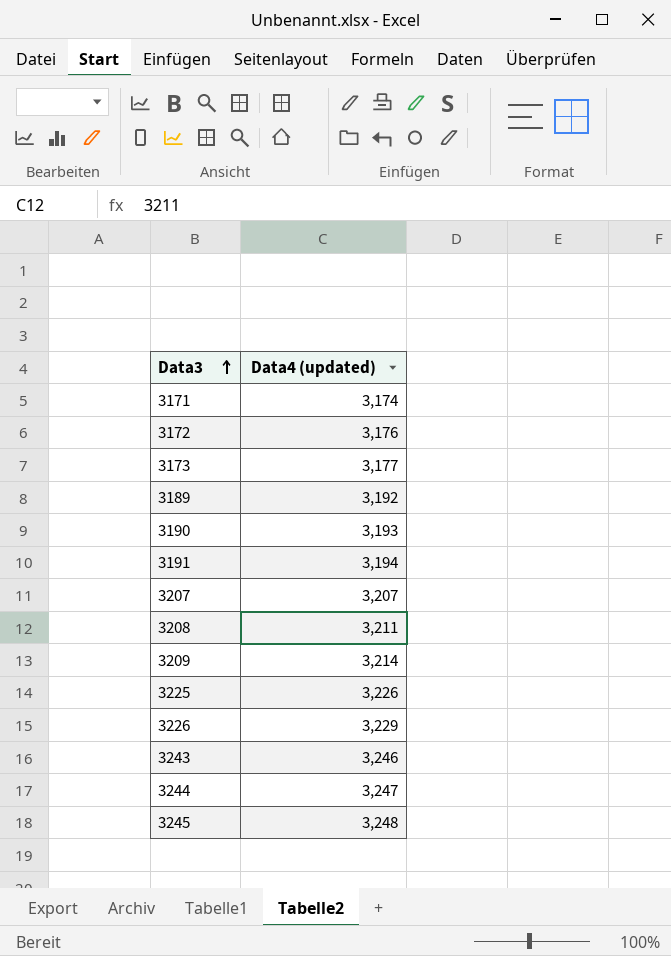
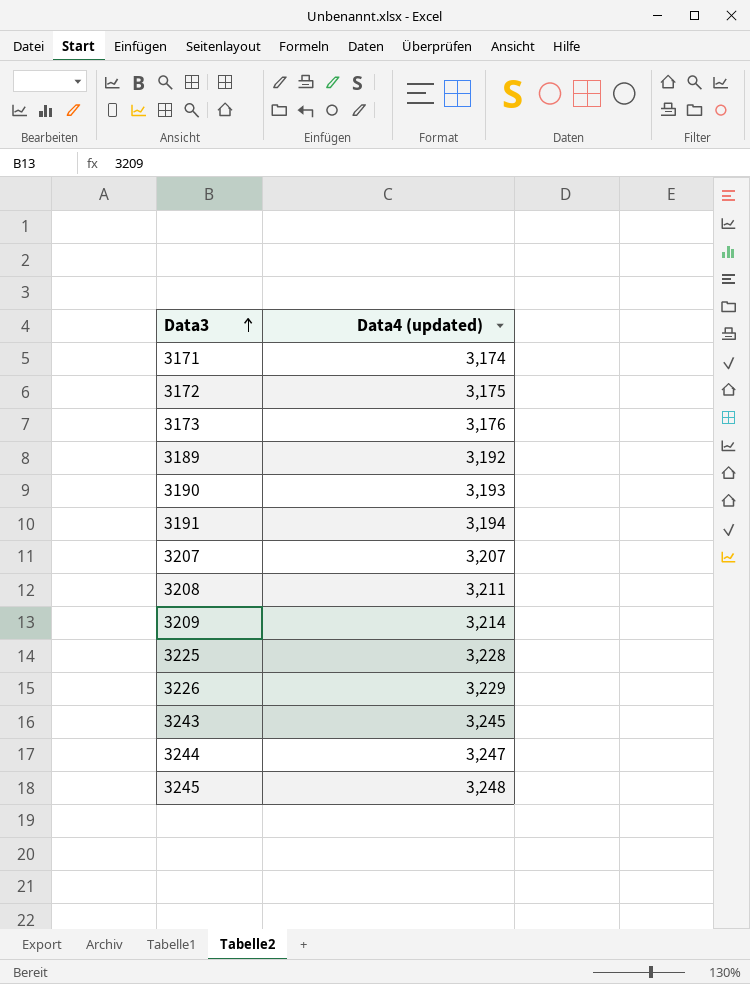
3172 | Data4 (updated): 3,176 -> 3,175
3173 | Data4 (updated): 3,177 -> 3,176
3225 | Data4 (updated): 3,226 -> 3,228
3243 | Data4 (updated): 3,246 -> 3,245

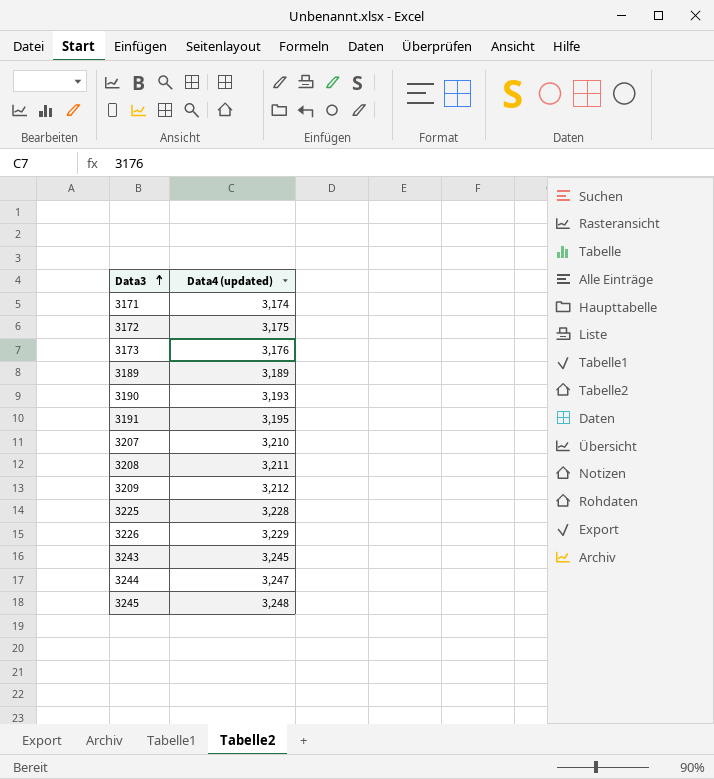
3189 | Data4 (updated): 3,192 -> 3,189
3191 | Data4 (updated): 3,194 -> 3,195
3207 | Data4 (updated): 3,207 -> 3,210
3209 | Data4 (updated): 3,214 -> 3,212

